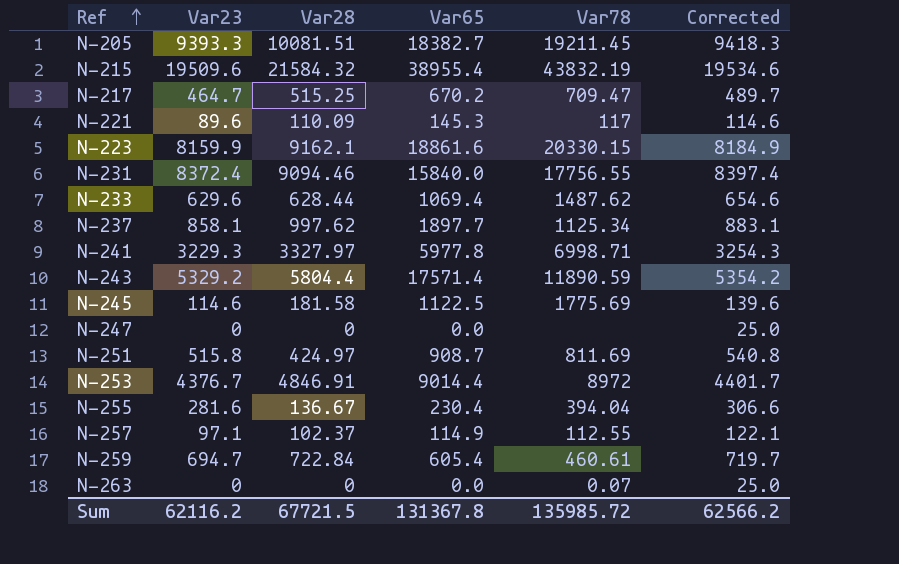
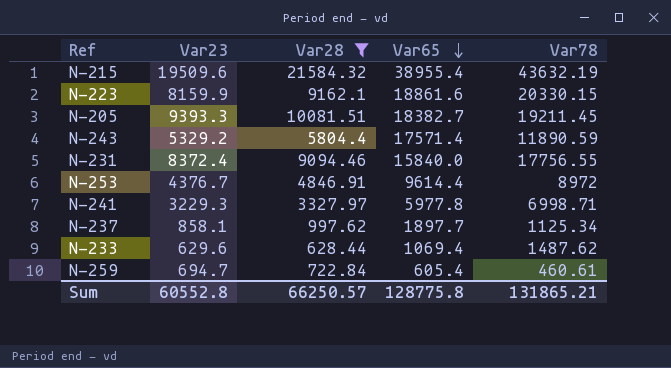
filter: none -> Var28 >= 628.44
row order: Ref ascending -> Var65 descending
column Corrected | formula: [Var23] + 25 -> none
N-215 | Var78: 43832.19 -> 43632.19
N-253 | Var65: 9014.4 -> 9614.4
Sum | Var23: 62116.2 -> 60552.8
Sum | Var28: 67721.5 -> 66250.57
Sum | Var65: 131367.8 -> 128775.8
Sum | Var78: 135985.72 -> 131865.21

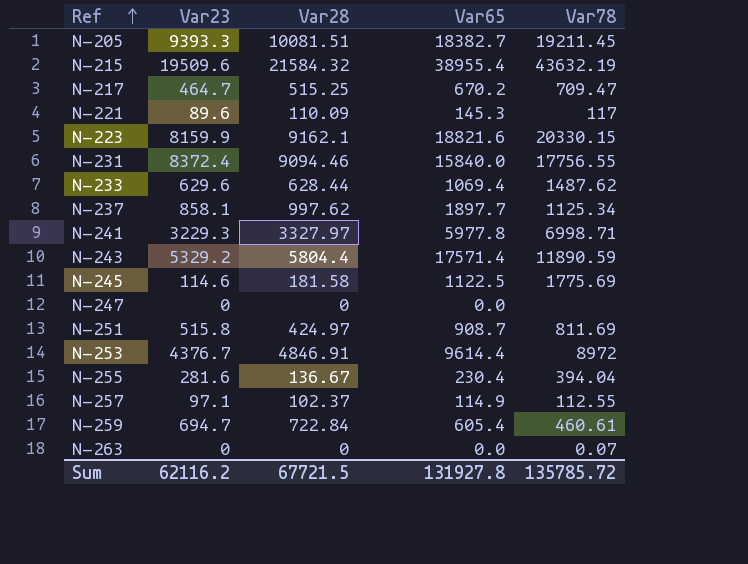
filter: Var28 >= 628.44 -> none
row order: Var65 descending -> Ref ascending
N-223 | Var65: 18861.6 -> 18821.6
Sum | Var23: 60552.8 -> 62116.2
Sum | Var28: 66250.57 -> 67721.5
Sum | Var65: 128775.8 -> 131927.8
Sum | Var78: 131865.21 -> 135785.72

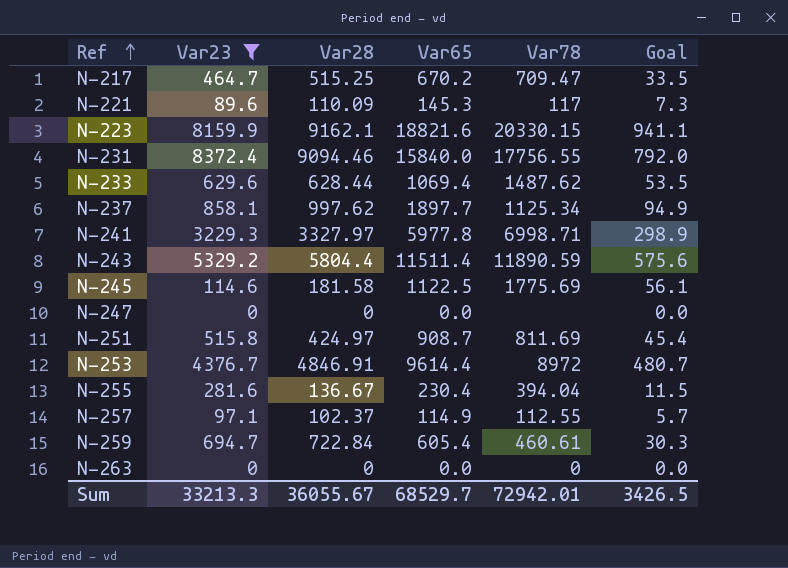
filter: none -> Var23 <= 8372.4
column Goal | formula: none -> [Var65] * 0.05
N-243 | Var65: 17571.4 -> 11511.4
N-263 | Var78: 0.07 -> 0
Sum | Var23: 62116.2 -> 33213.3
Sum | Var28: 67721.5 -> 36055.67
Sum | Var65: 131927.8 -> 68529.7
Sum | Var78: 135785.72 -> 72942.01

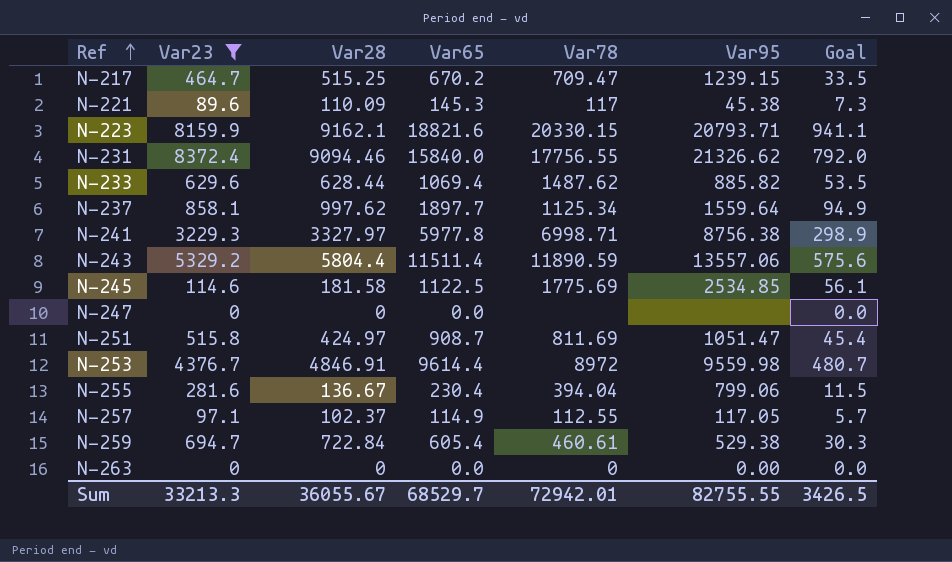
column Var95 | position: none -> 6

